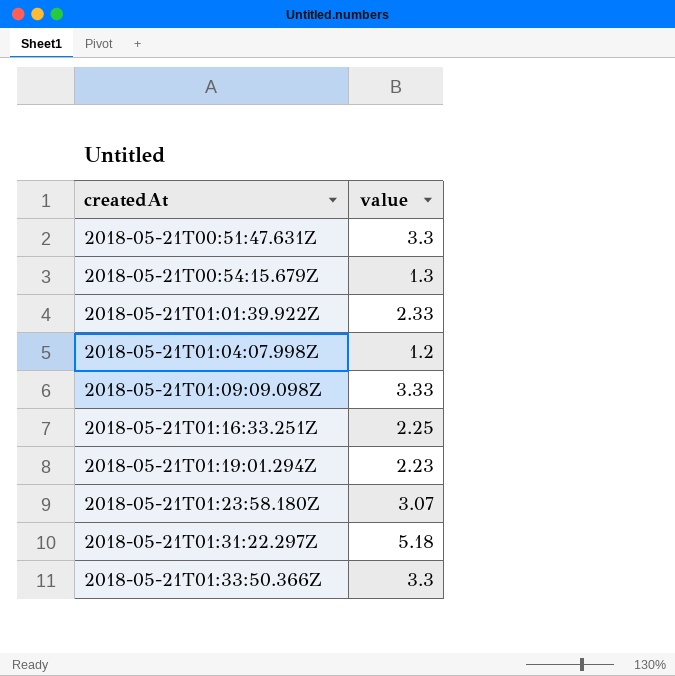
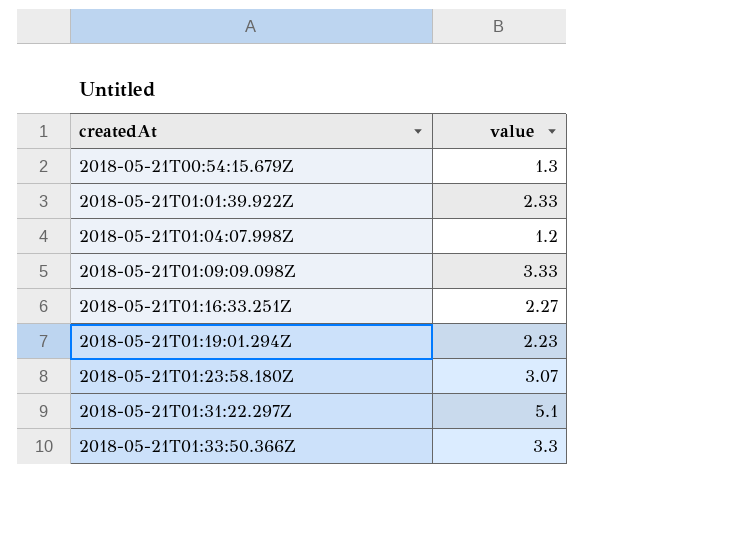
row 2018-05-21T00:51:47.631Z: 3.3 -> none
2018-05-21T01:16:33.251Z | value: 2.25 -> 2.27
2018-05-21T01:31:22.297Z | value: 5.18 -> 5.1

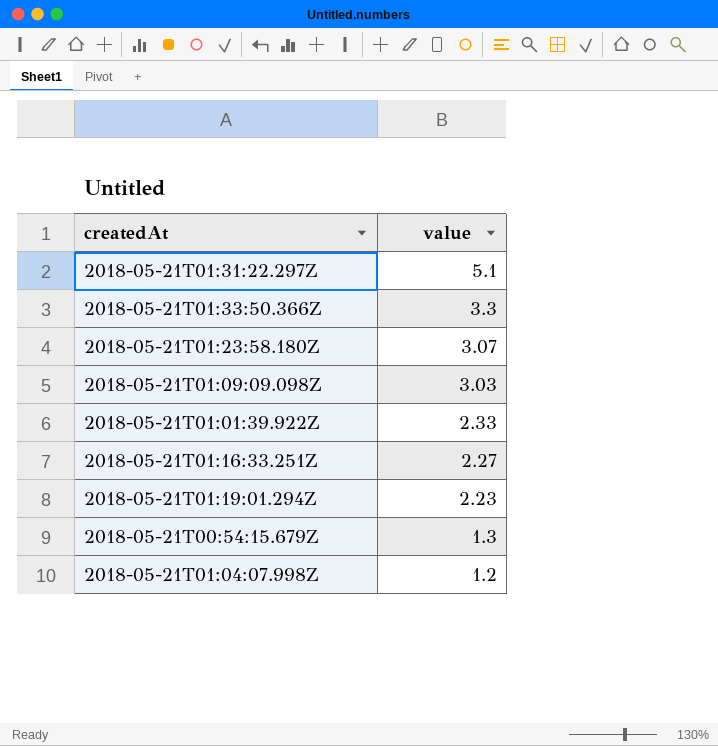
row order: createdAt ascending -> value descending
2018-05-21T01:09:09.098Z | value: 3.33 -> 3.03

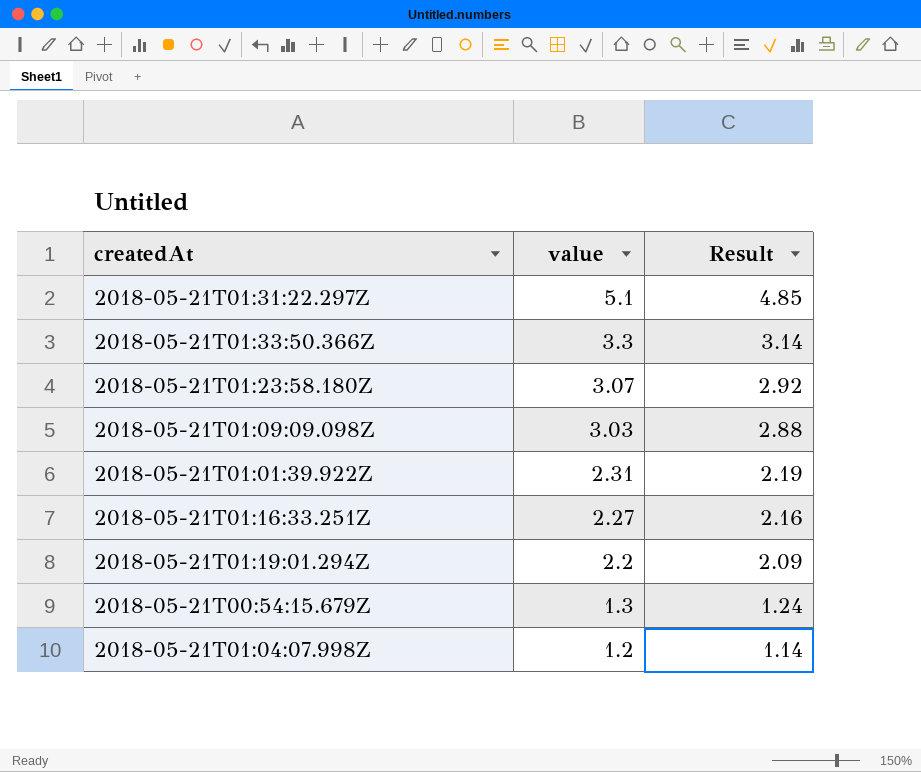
column Result | formula: none -> [value] * 0.95
2018-05-21T01:01:39.922Z | value: 2.33 -> 2.31
2018-05-21T01:19:01.294Z | value: 2.23 -> 2.2

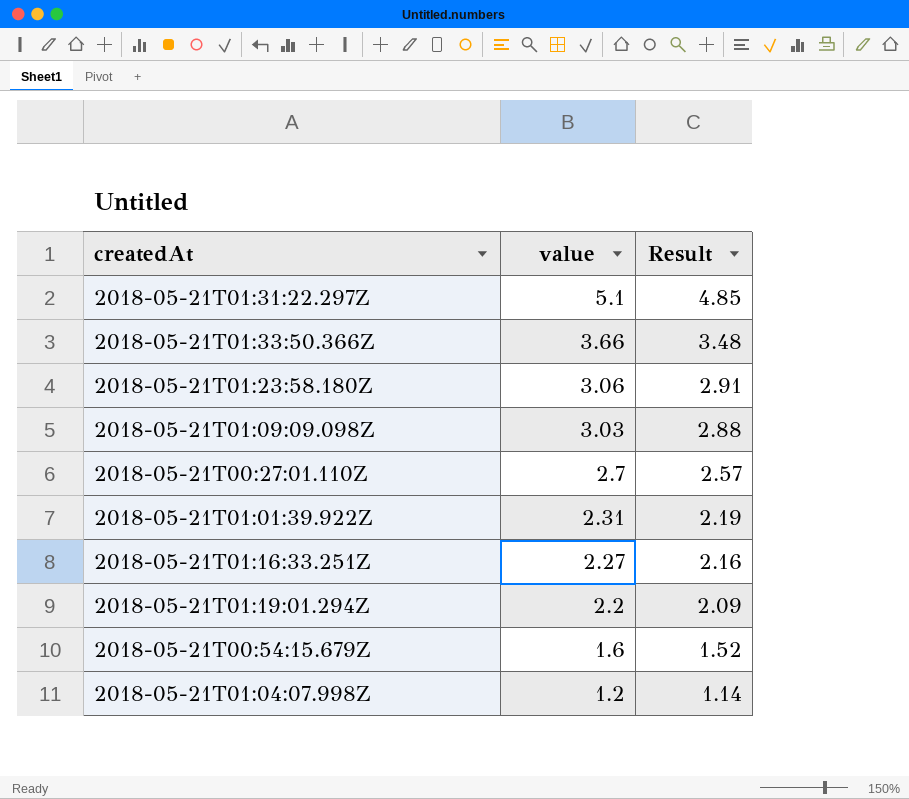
2018-05-21T01:33:50.366Z | value: 3.3 -> 3.66
2018-05-21T01:33:50.366Z | Result: 3.14 -> 3.48
2018-05-21T01:23:58.180Z | value: 3.07 -> 3.06
2018-05-21T01:23:58.180Z | Result: 2.92 -> 2.91
row 2018-05-21T00:27:01.110Z: none -> 2.7 | 2.57
2018-05-21T00:54:15.679Z | value: 1.3 -> 1.6
2018-05-21T00:54:15.679Z | Result: 1.24 -> 1.52

